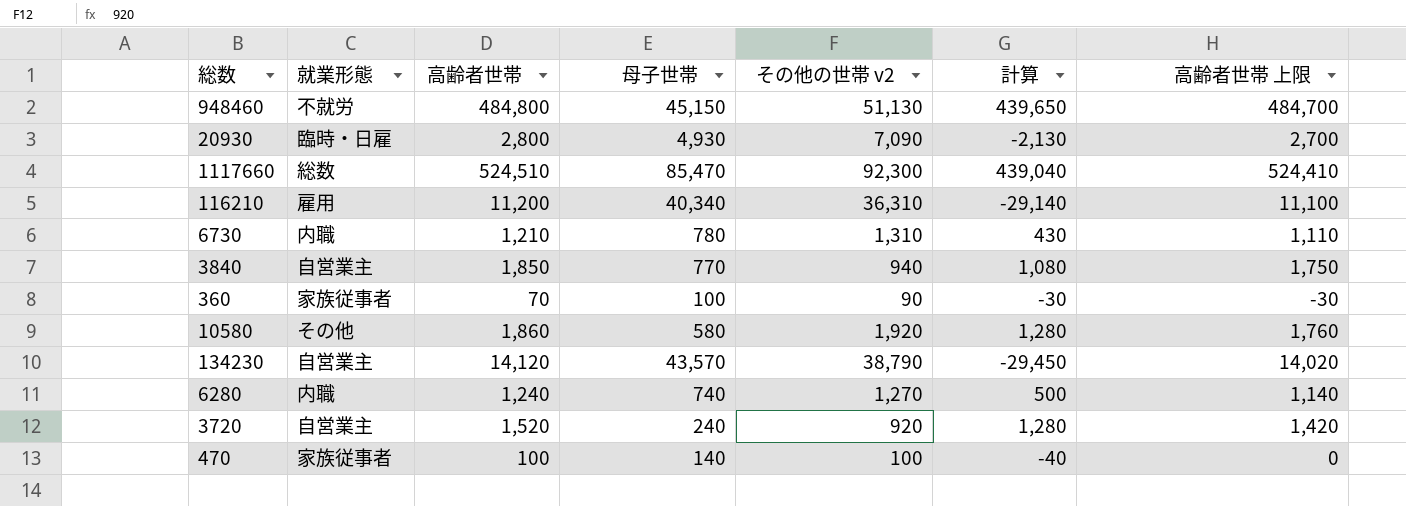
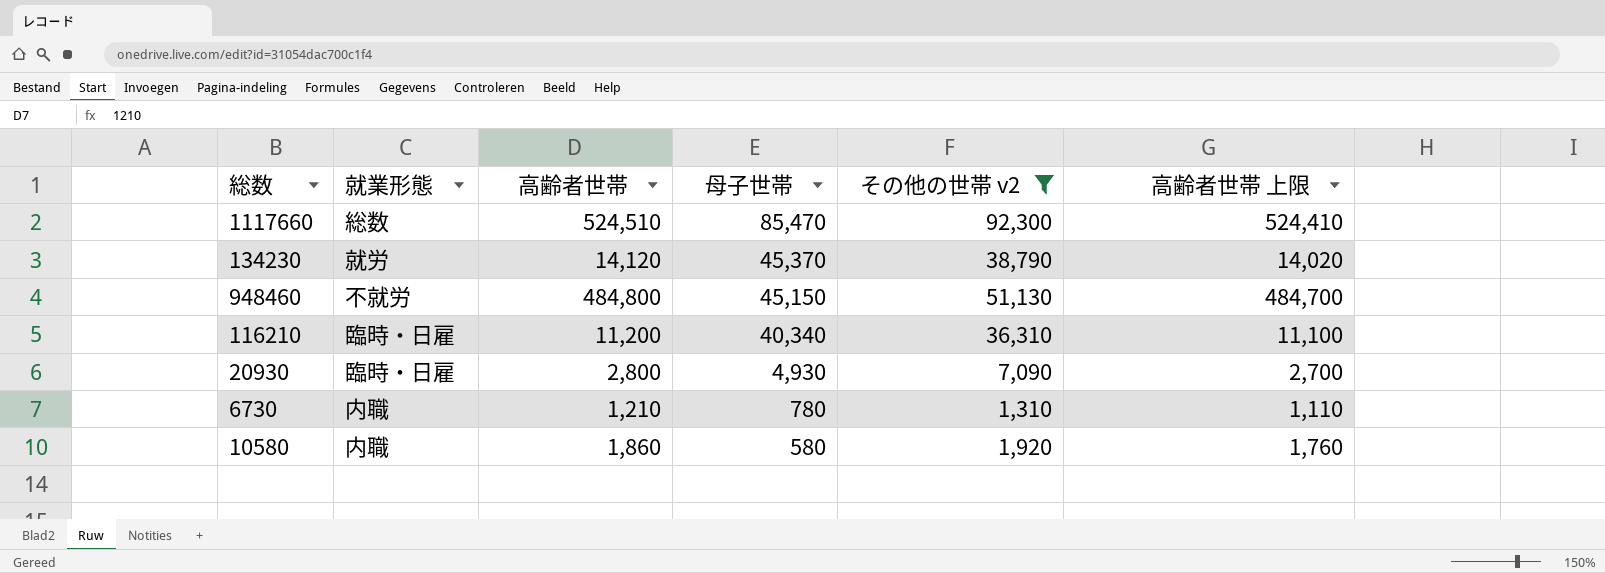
filter: none -> その他の世帯 v2 >= 1,310
row order: none -> 母子世帯 descending
column 計算 | formula: [高齢者世帯] - [母子世帯] -> none
134230 | 就業形態: 自営業主 -> 就労
134230 | 母子世帯: 43,570 -> 45,370
116210 | 就業形態: 雇用 -> 臨時・日雇
10580 | 就業形態: その他 -> 内職

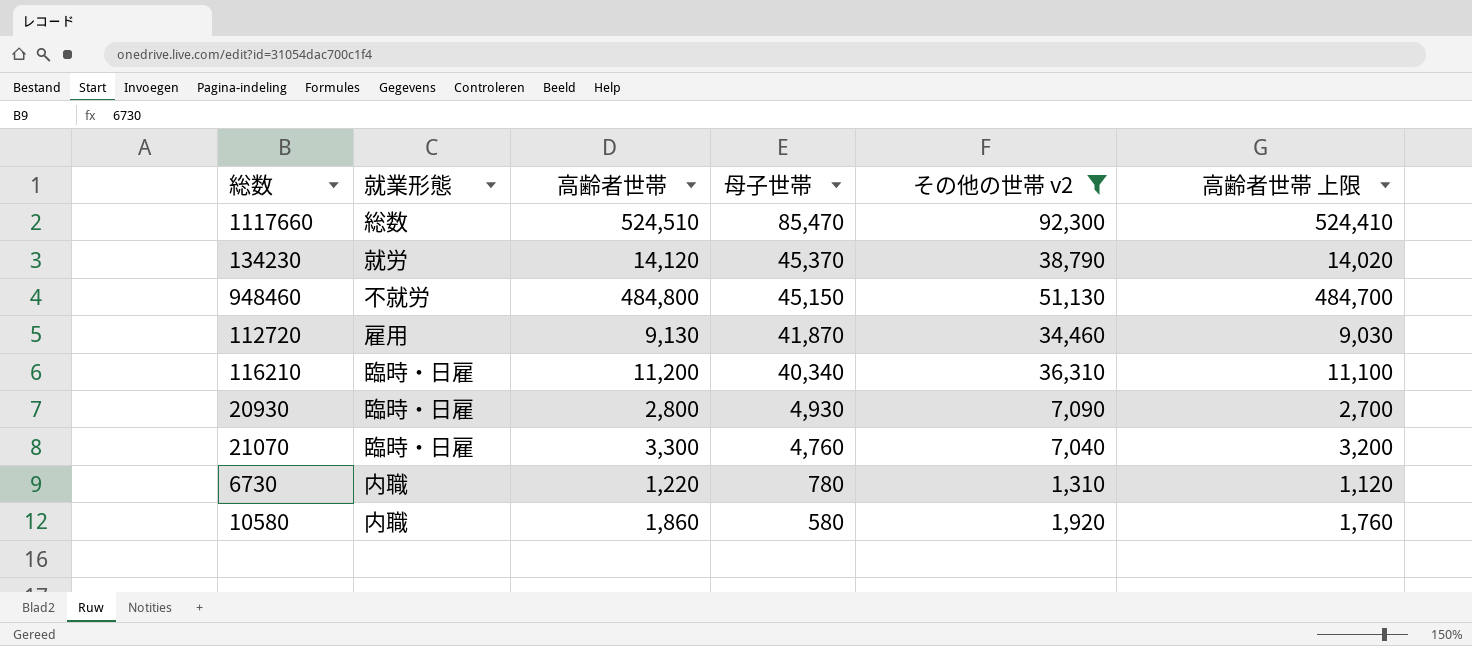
row 112720: none -> 雇用 | 9,130 | 41,870 | 34,460 | 9,030
row 21070: none -> 臨時・日雇 | 3,300 | 4,760 | 7,040 | 3,200
6730 | 高齢者世帯: 1,210 -> 1,220
6730 | 高齢者世帯 上限: 1,110 -> 1,120

